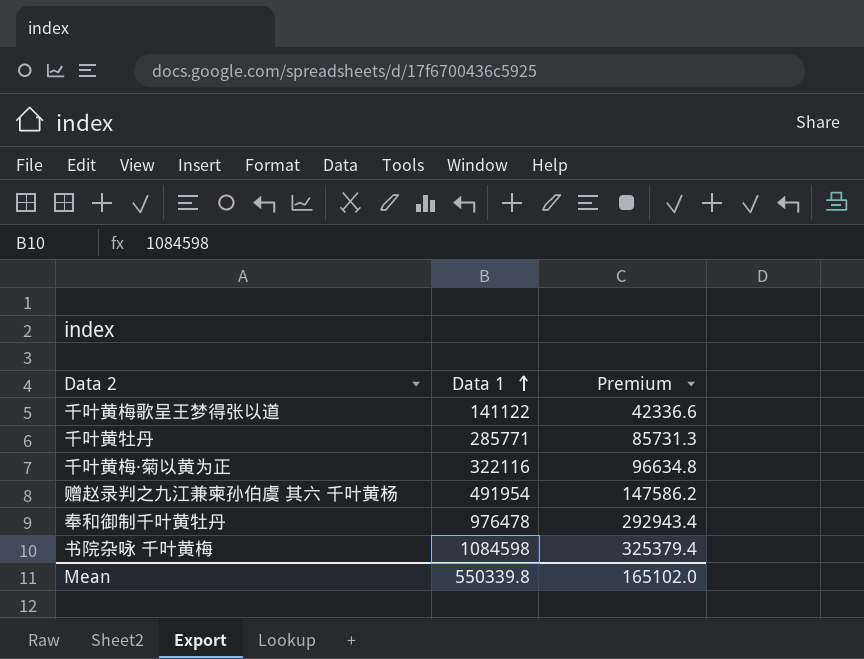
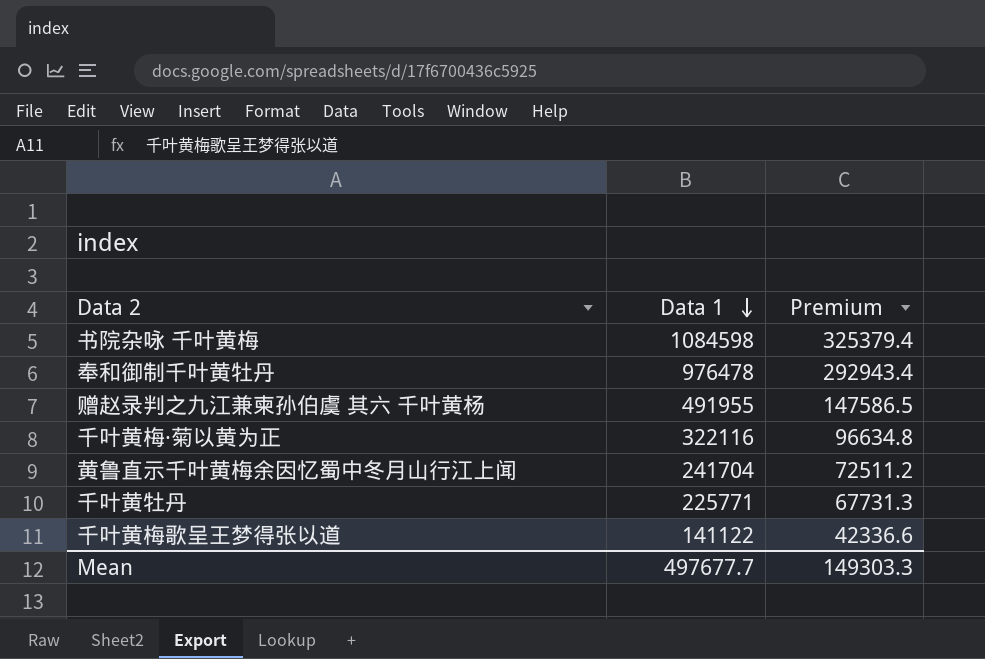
row order: Data 1 ascending -> Data 1 descending
赠赵录判之九江兼柬孙伯虞 其六 千叶黄杨 | Data 1: 491954 -> 491955
赠赵录判之九江兼柬孙伯虞 其六 千叶黄杨 | Premium: 147586.2 -> 147586.5
row 黄鲁直示千叶黄梅余因忆蜀中冬月山行江上闻: none -> 241704 | 72511.2
千叶黄牡丹 | Data 1: 285771 -> 225771
千叶黄牡丹 | Premium: 85731.3 -> 67731.3
Mean | Data 1: 550339.8 -> 497677.7
Mean | Premium: 165102.0 -> 149303.3

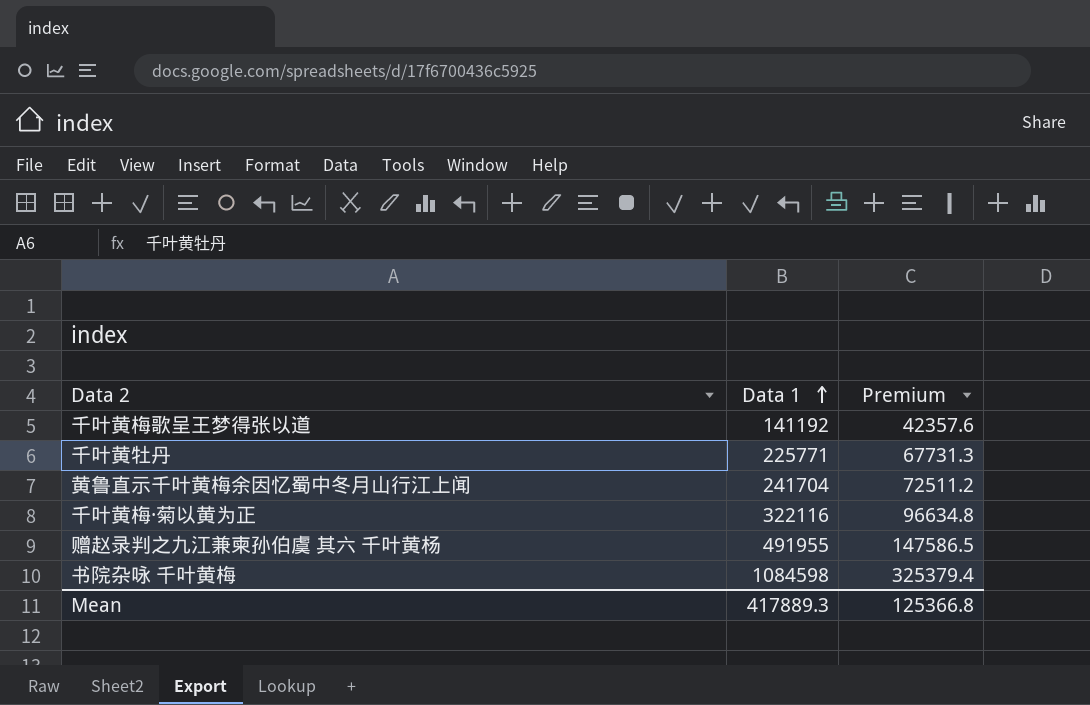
row order: Data 1 descending -> Data 1 ascending
row 奉和御制千叶黄牡丹: 976478 | 292943.4 -> none
千叶黄梅歌呈王梦得张以道 | Data 1: 141122 -> 141192
千叶黄梅歌呈王梦得张以道 | Premium: 42336.6 -> 42357.6
Mean | Data 1: 497677.7 -> 417889.3
Mean | Premium: 149303.3 -> 125366.8

